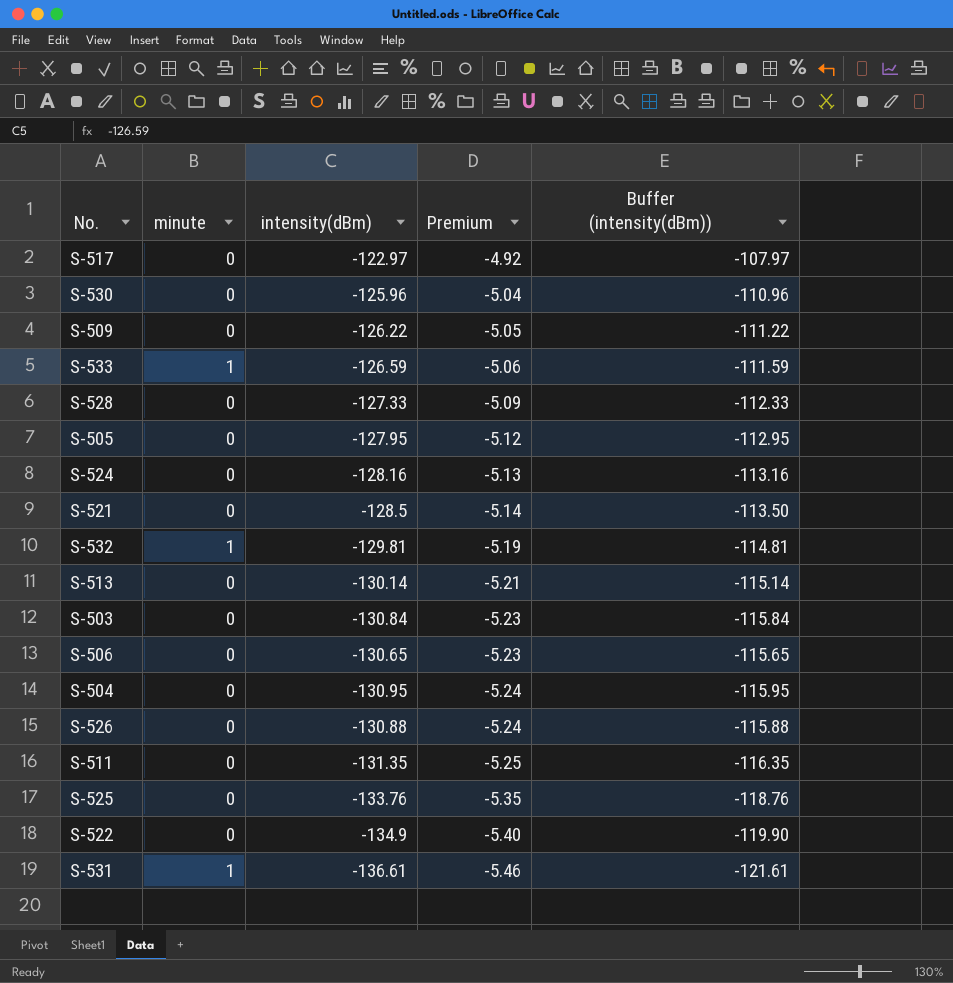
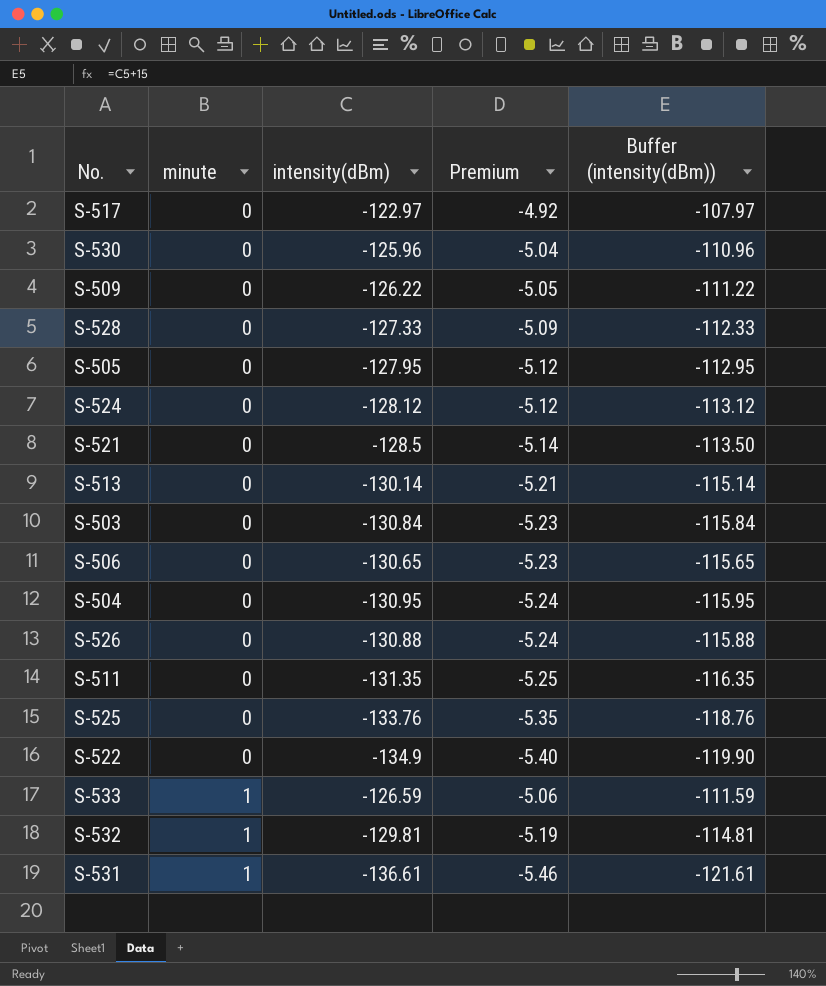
row order: Premium descending -> minute ascending
S-524 | intensity(dBm): -128.16 -> -128.12
S-524 | Premium: -5.13 -> -5.12
S-524 | Buffer (intensity(dBm)): -113.16 -> -113.12

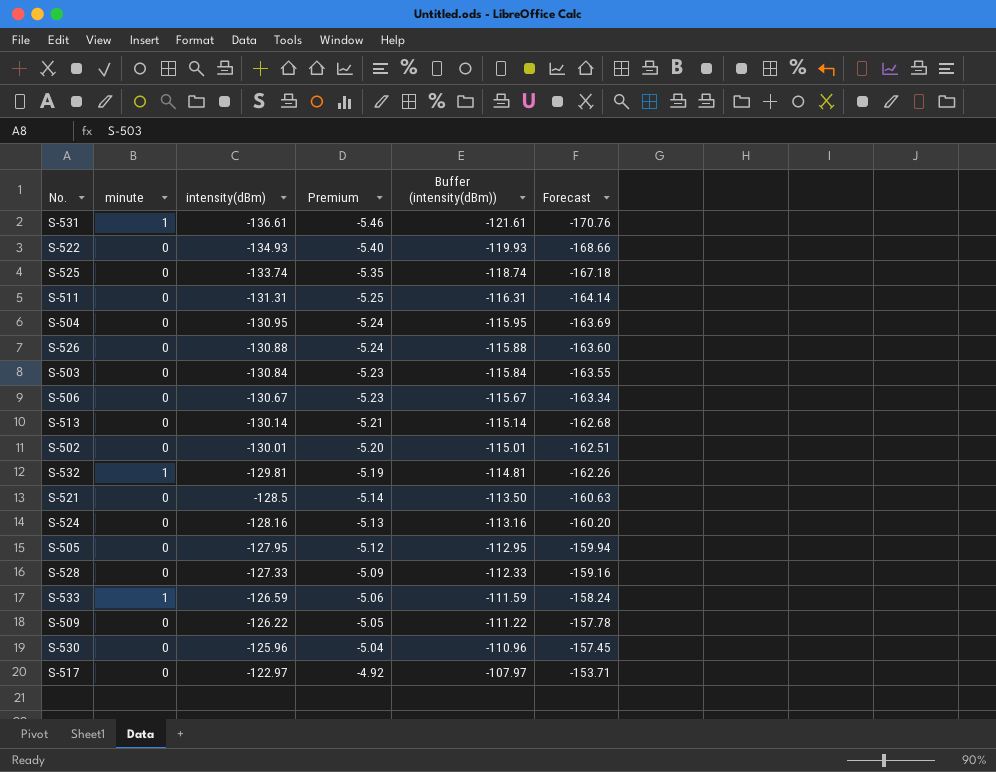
row order: minute ascending -> intensity(dBm) ascending
column Forecast | formula: none -> [intensity(dBm)] * 1.25
S-522 | intensity(dBm): -134.9 -> -134.93
S-522 | Buffer (intensity(dBm)): -119.90 -> -119.93
S-525 | intensity(dBm): -133.76 -> -133.74
S-525 | Buffer (intensity(dBm)): -118.76 -> -118.74
S-511 | intensity(dBm): -131.35 -> -131.31
S-511 | Buffer (intensity(dBm)): -116.35 -> -116.31
S-506 | intensity(dBm): -130.65 -> -130.67
S-506 | Buffer (intensity(dBm)): -115.65 -> -115.67
row S-502: none -> 0 | -130.01 | -5.20 | -115.01 | -162.51
S-524 | intensity(dBm): -128.12 -> -128.16
S-524 | Premium: -5.12 -> -5.13
S-524 | Buffer (intensity(dBm)): -113.12 -> -113.16

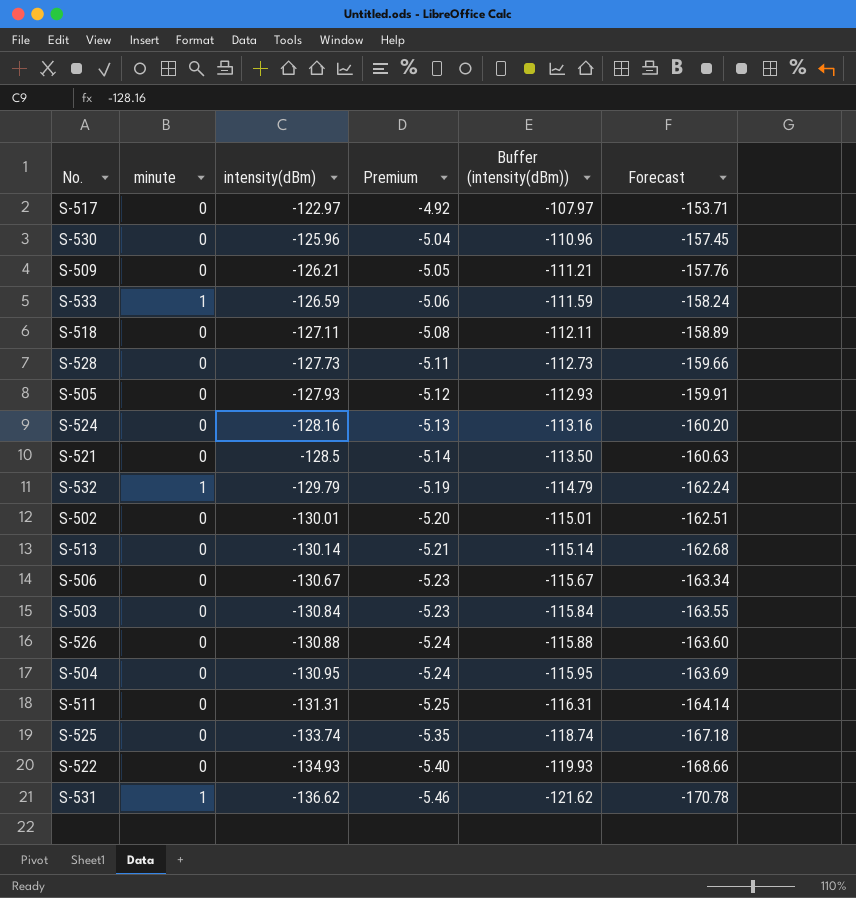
row order: intensity(dBm) ascending -> intensity(dBm) descending
S-509 | intensity(dBm): -126.22 -> -126.21
S-509 | Buffer (intensity(dBm)): -111.22 -> -111.21
S-509 | Forecast: -157.78 -> -157.76
row S-518: none -> 0 | -127.11 | -5.08 | -112.11 | -158.89
S-528 | intensity(dBm): -127.33 -> -127.73
S-528 | Premium: -5.09 -> -5.11
S-528 | Buffer (intensity(dBm)): -112.33 -> -112.73
S-528 | Forecast: -159.16 -> -159.66
S-505 | intensity(dBm): -127.95 -> -127.93
S-505 | Buffer (intensity(dBm)): -112.95 -> -112.93
S-505 | Forecast: -159.94 -> -159.91
S-532 | intensity(dBm): -129.81 -> -129.79
S-532 | Buffer (intensity(dBm)): -114.81 -> -114.79
S-532 | Forecast: -162.26 -> -162.24
S-531 | intensity(dBm): -136.61 -> -136.62
S-531 | Buffer (intensity(dBm)): -121.61 -> -121.62
S-531 | Forecast: -170.76 -> -170.78

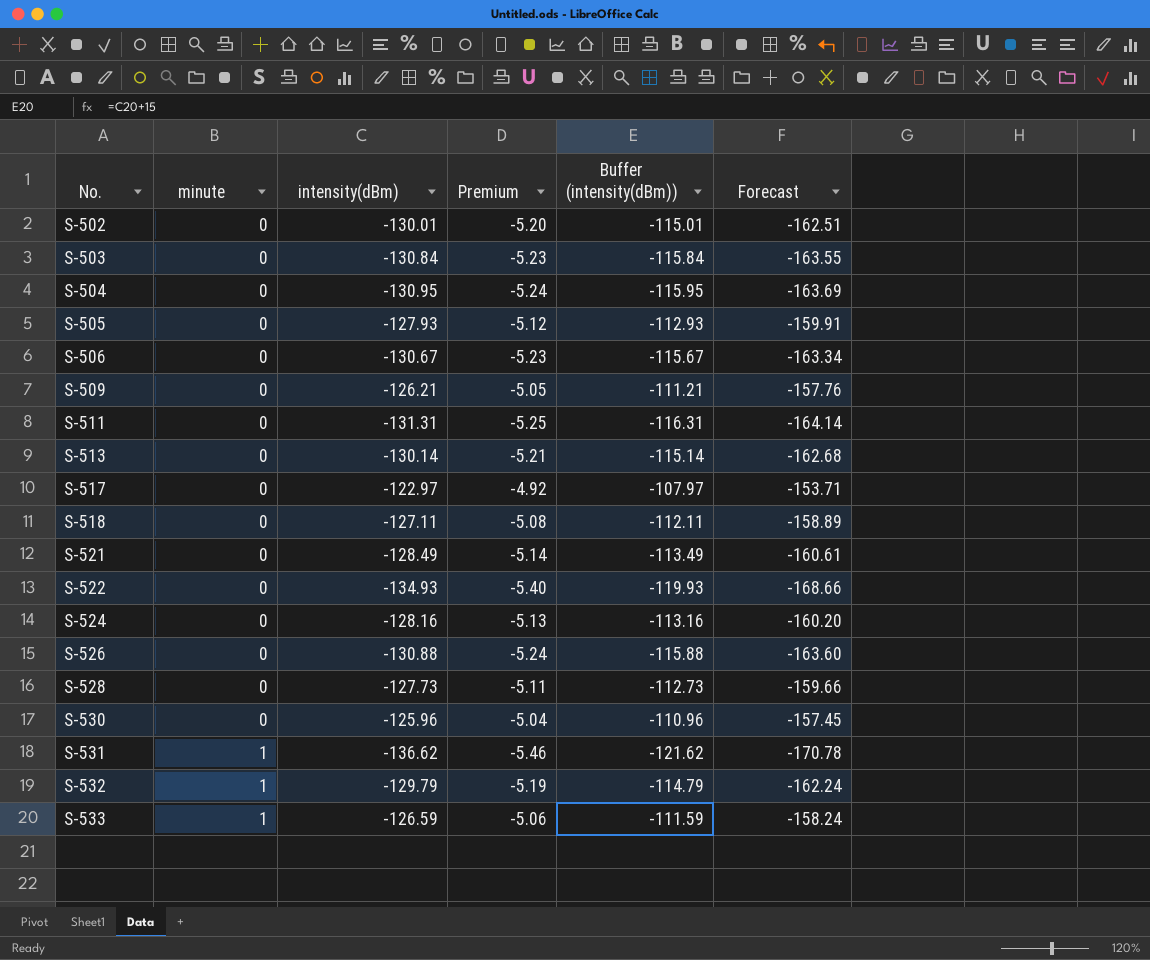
row order: intensity(dBm) descending -> No. ascending
row S-525: 0 | -133.74 | -5.35 | -118.74 | -167.18 -> none
S-521 | intensity(dBm): -128.5 -> -128.49
S-521 | Buffer (intensity(dBm)): -113.50 -> -113.49
S-521 | Forecast: -160.63 -> -160.61

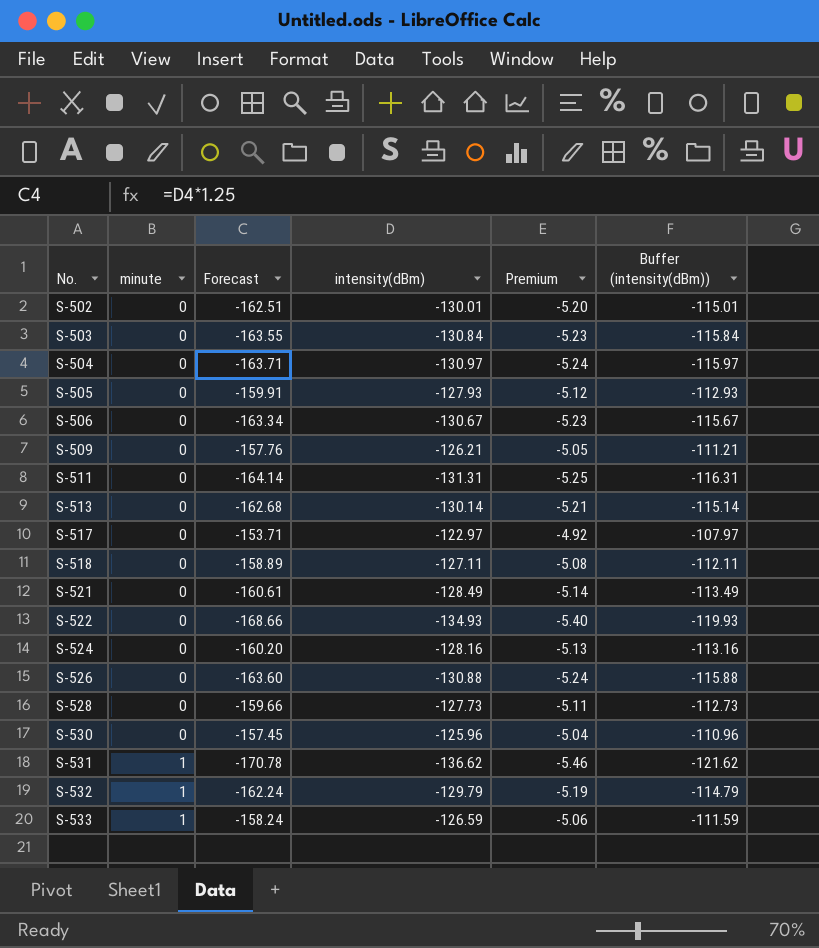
column Forecast | position: 6 -> 3
S-504 | Forecast: -163.69 -> -163.71
S-504 | intensity(dBm): -130.95 -> -130.97
S-504 | Buffer (intensity(dBm)): -115.95 -> -115.97

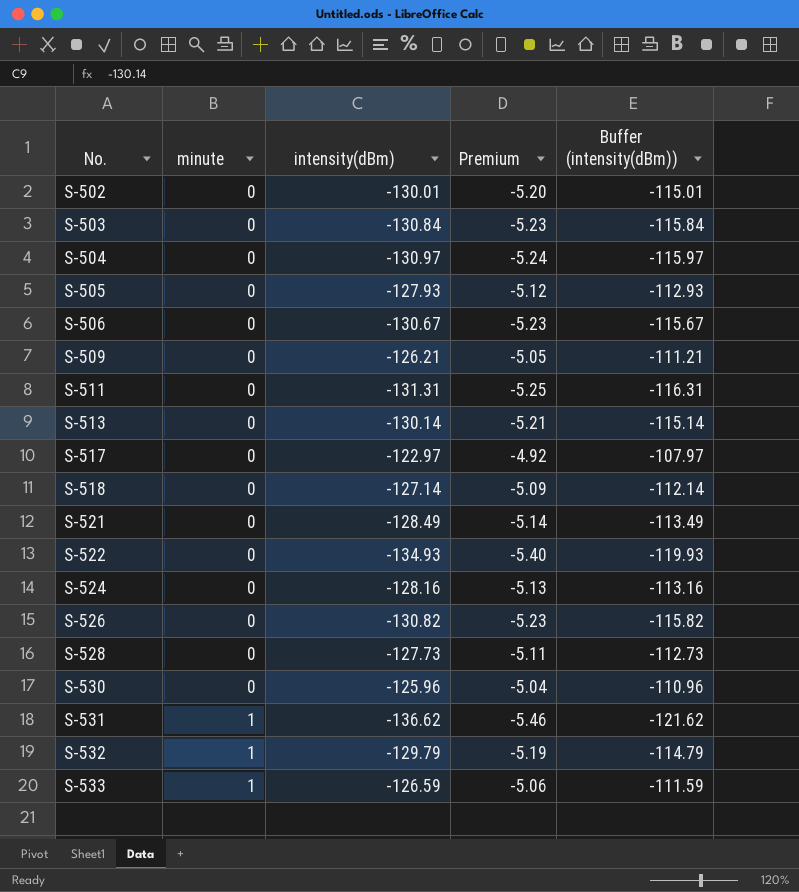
column Forecast | formula: [intensity(dBm)] * 1.25 -> none
S-518 | intensity(dBm): -127.11 -> -127.14
S-518 | Premium: -5.08 -> -5.09
S-518 | Buffer (intensity(dBm)): -112.11 -> -112.14
S-526 | intensity(dBm): -130.88 -> -130.82
S-526 | Premium: -5.24 -> -5.23
S-526 | Buffer (intensity(dBm)): -115.88 -> -115.82

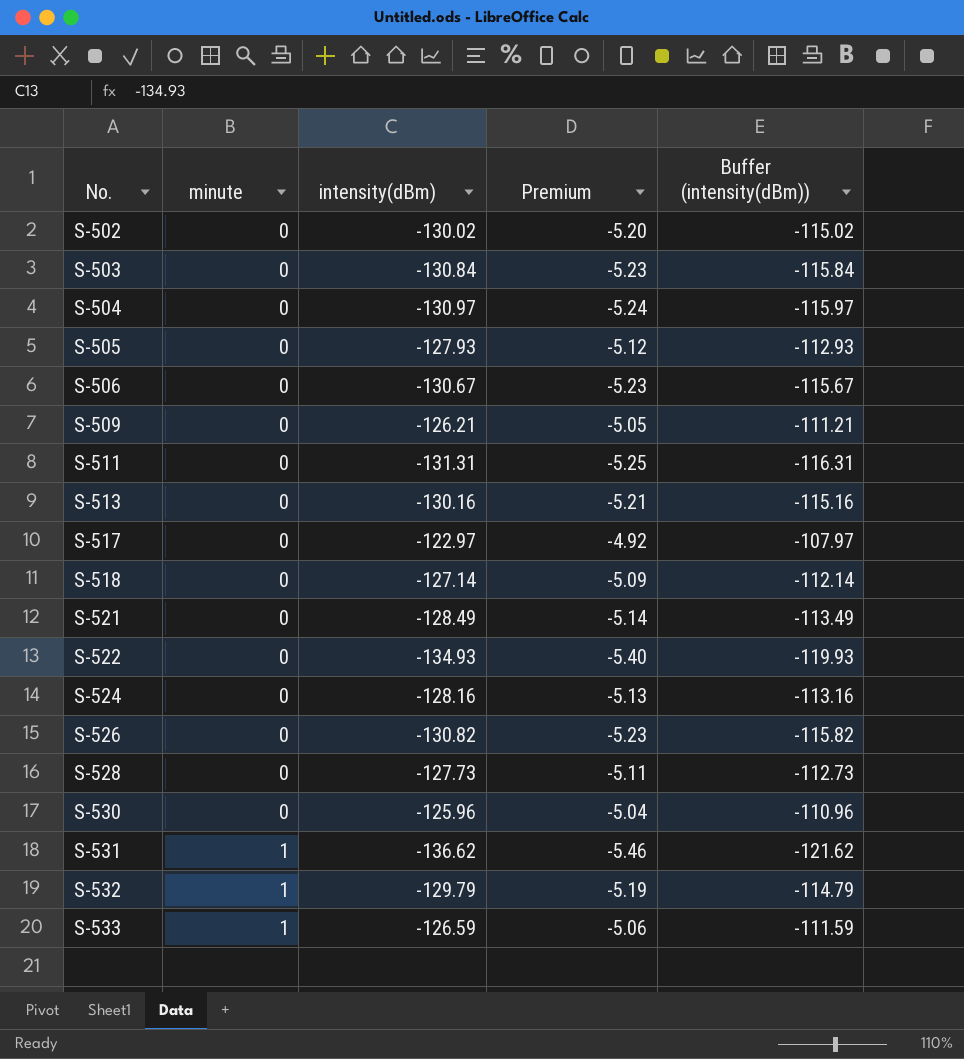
S-502 | intensity(dBm): -130.01 -> -130.02
S-502 | Buffer (intensity(dBm)): -115.01 -> -115.02
S-513 | intensity(dBm): -130.14 -> -130.16
S-513 | Buffer (intensity(dBm)): -115.14 -> -115.16

